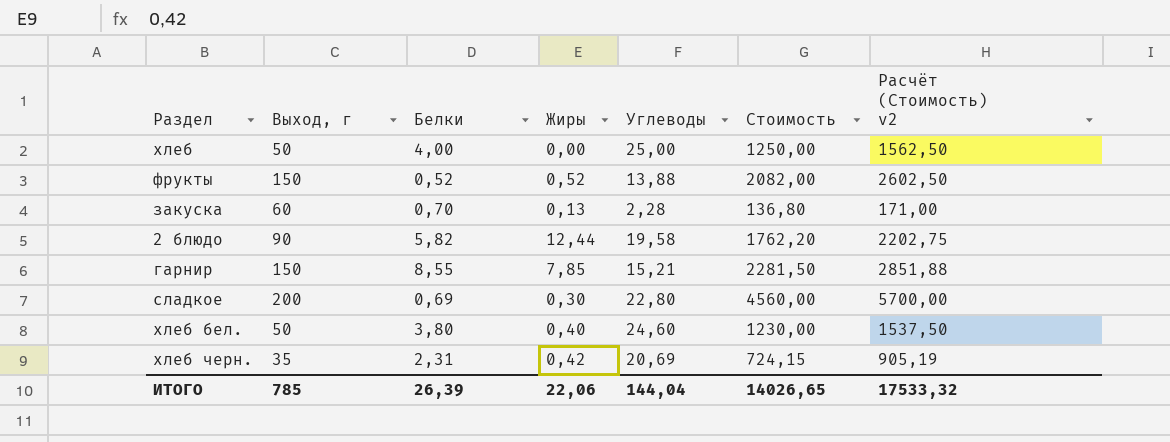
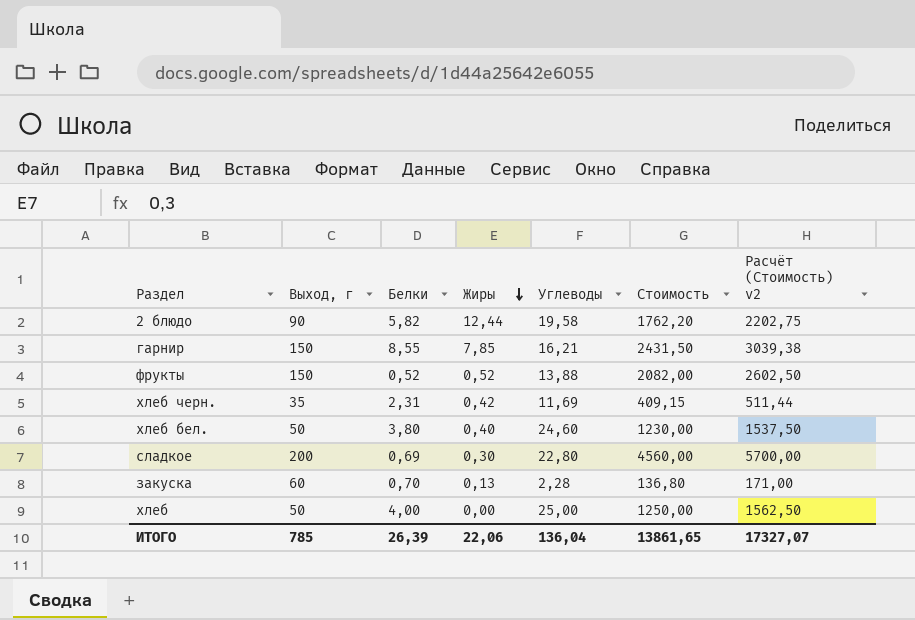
row order: none -> Жиры descending
гарнир | Углеводы: 15,21 -> 16,21
гарнир | Стоимость: 2281,50 -> 2431,50
гарнир | Расчёт (Стоимость) v2: 2851,88 -> 3039,38
хлеб черн. | Углеводы: 20,69 -> 11,69
хлеб черн. | Стоимость: 724,15 -> 409,15
хлеб черн. | Расчёт (Стоимость) v2: 905,19 -> 511,44
ИТОГО | Углеводы: 144,04 -> 136,04
ИТОГО | Стоимость: 14026,65 -> 13861,65
ИТОГО | Расчёт (Стоимость) v2: 17533,32 -> 17327,07

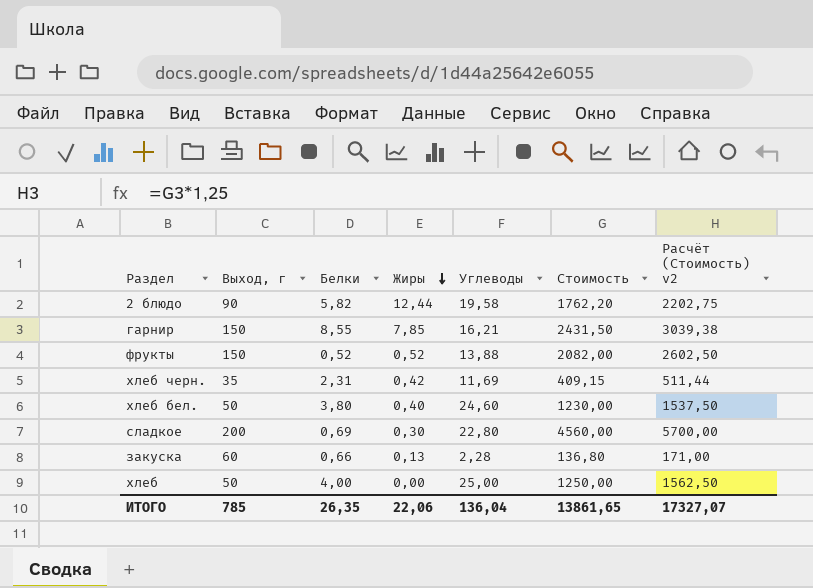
закуска | Белки: 0,70 -> 0,66
ИТОГО | Белки: 26,39 -> 26,35

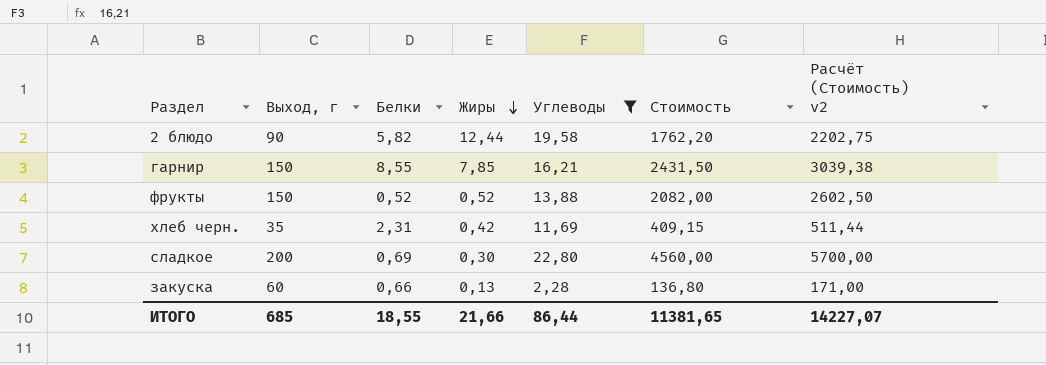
filter: none -> Углеводы <= 22,80
ИТОГО | Выход, г: 785 -> 685
ИТОГО | Белки: 26,35 -> 18,55
ИТОГО | Жиры: 22,06 -> 21,66
ИТОГО | Углеводы: 136,04 -> 86,44
ИТОГО | Стоимость: 13861,65 -> 11381,65
ИТОГО | Расчёт (Стоимость) v2: 17327,07 -> 14227,07

